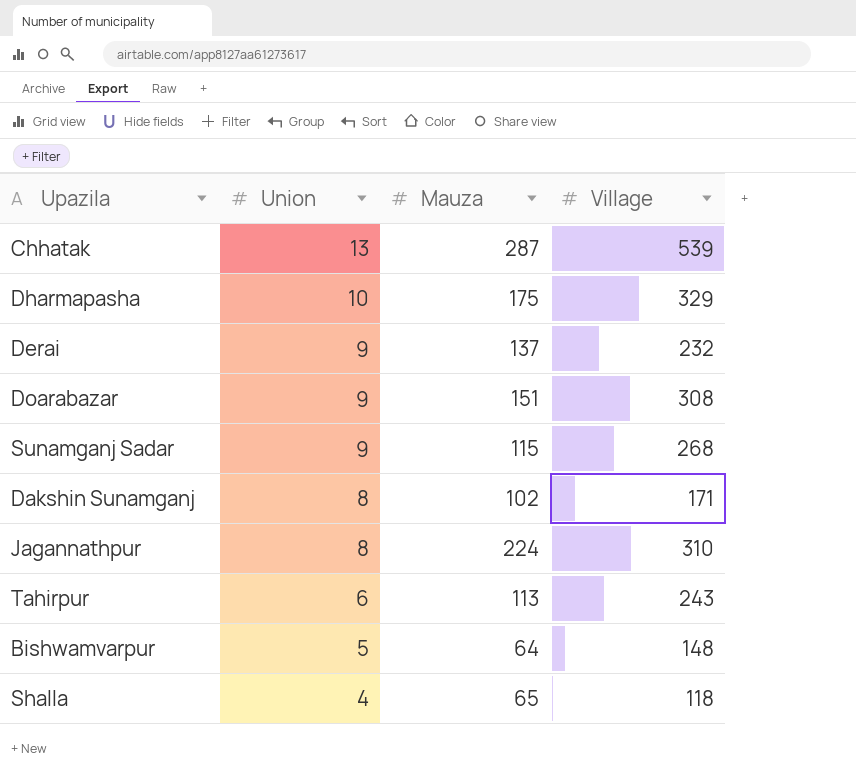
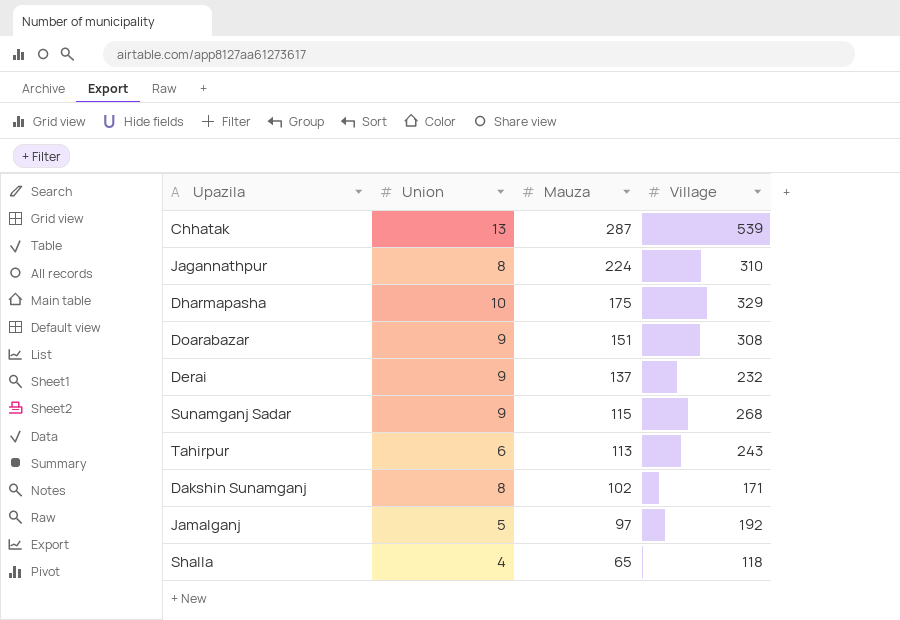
row order: Union descending -> Mauza descending
row Bishwamvarpur: 5 | 64 | 148 -> none
row Jamalganj: none -> 5 | 97 | 192

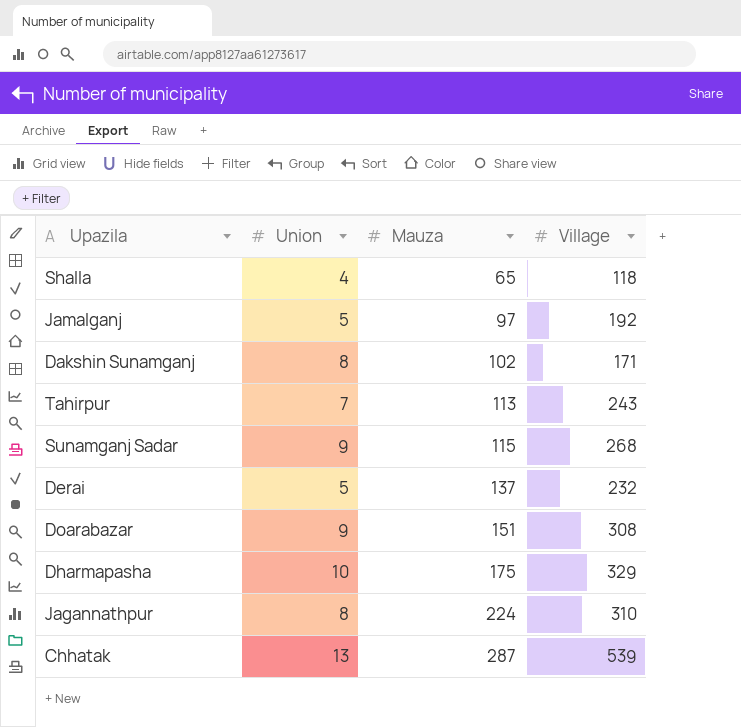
row order: Mauza descending -> Mauza ascending
Tahirpur | Union: 6 -> 7
Derai | Union: 9 -> 5

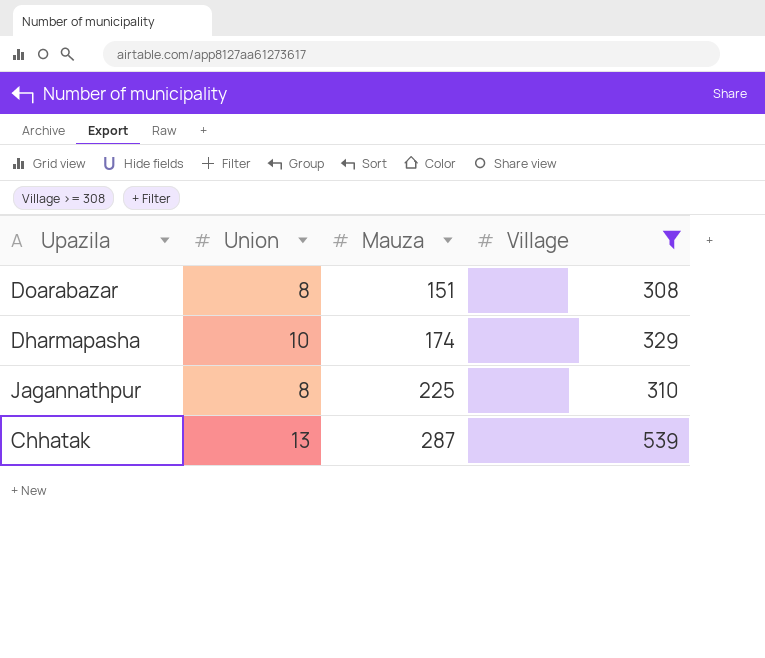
filter: none -> Village >= 308
Doarabazar | Union: 9 -> 8
Dharmapasha | Mauza: 175 -> 174
Jagannathpur | Mauza: 224 -> 225

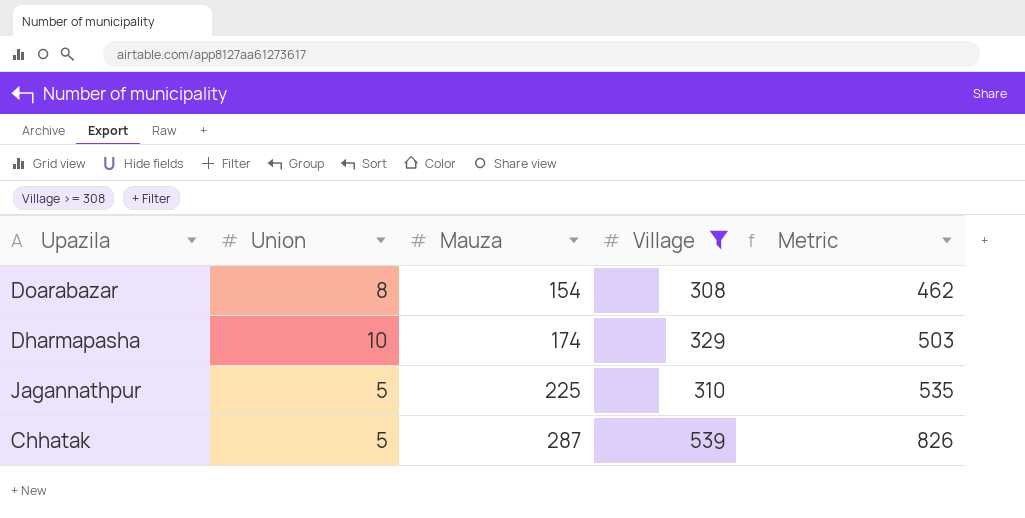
column Metric | formula: none -> [Mauza] + [Village]
Doarabazar | Mauza: 151 -> 154
Jagannathpur | Union: 8 -> 5
Chhatak | Union: 13 -> 5

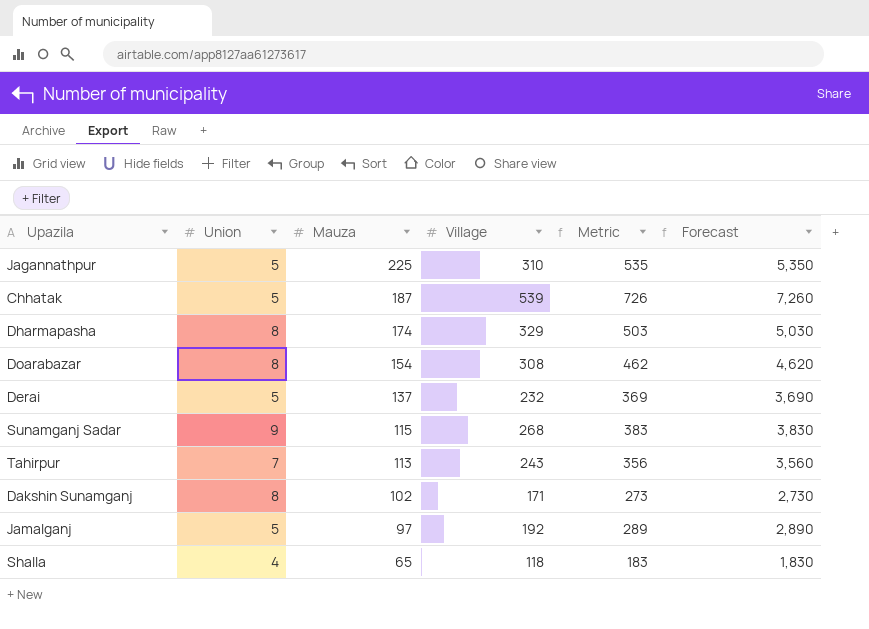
filter: Village >= 308 -> none
row order: Mauza ascending -> Mauza descending
column Forecast | formula: none -> [Metric] * 10
Chhatak | Mauza: 287 -> 187
Chhatak | Metric: 826 -> 726
Dharmapasha | Union: 10 -> 8

